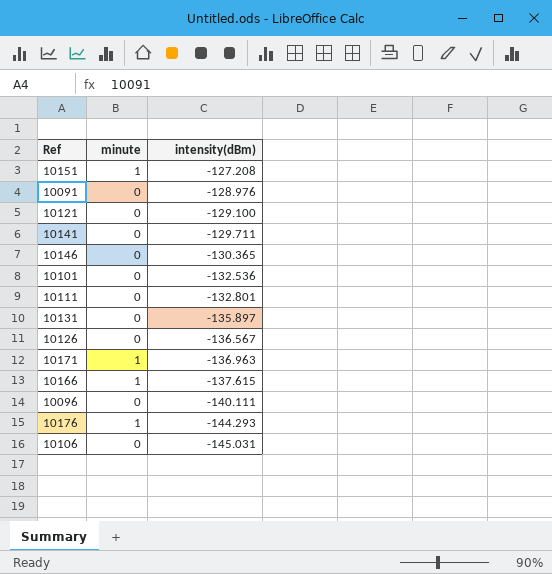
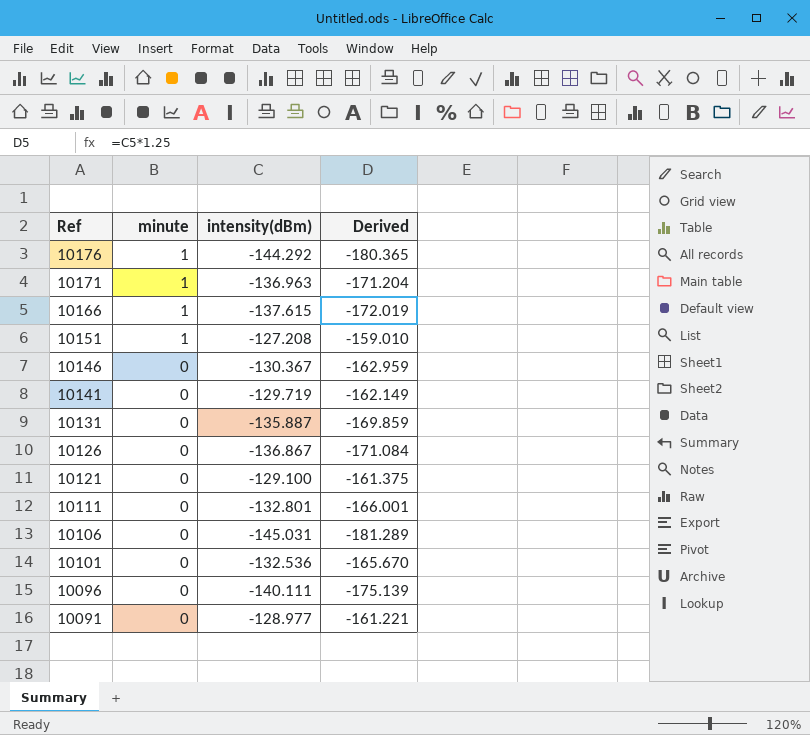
row order: intensity(dBm) descending -> Ref descending
column Derived | formula: none -> [intensity(dBm)] * 1.25
10176 | intensity(dBm): -144.293 -> -144.292
10146 | intensity(dBm): -130.365 -> -130.367
10141 | intensity(dBm): -129.711 -> -129.719
10131 | intensity(dBm): -135.897 -> -135.887
10126 | intensity(dBm): -136.567 -> -136.867
10091 | intensity(dBm): -128.976 -> -128.977

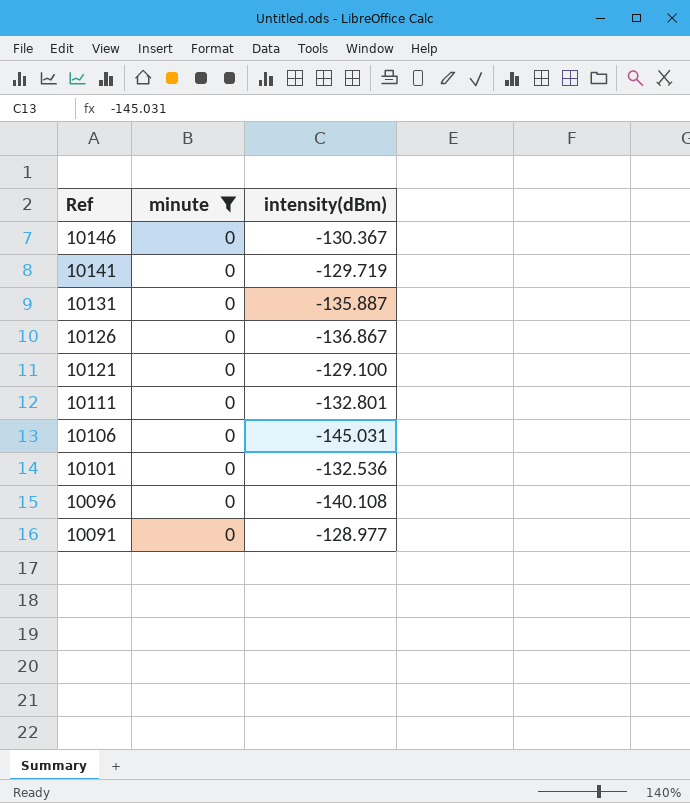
filter: none -> minute = 0
column Derived | formula: [intensity(dBm)] * 1.25 -> none
10096 | intensity(dBm): -140.111 -> -140.108

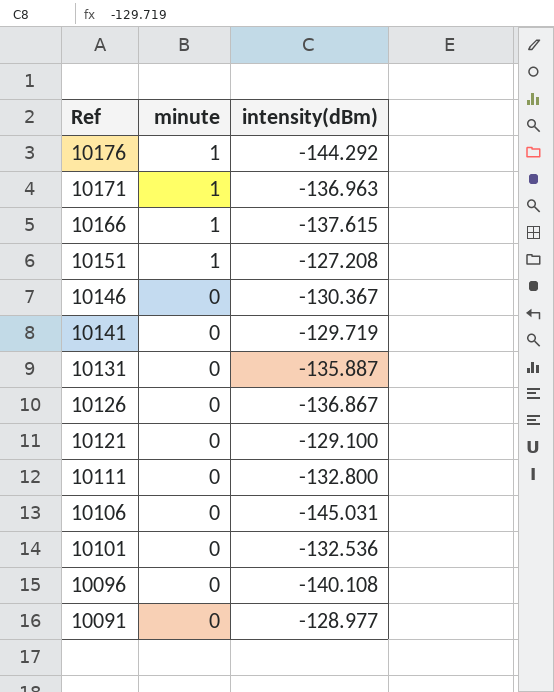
filter: minute = 0 -> none
10111 | intensity(dBm): -132.801 -> -132.800

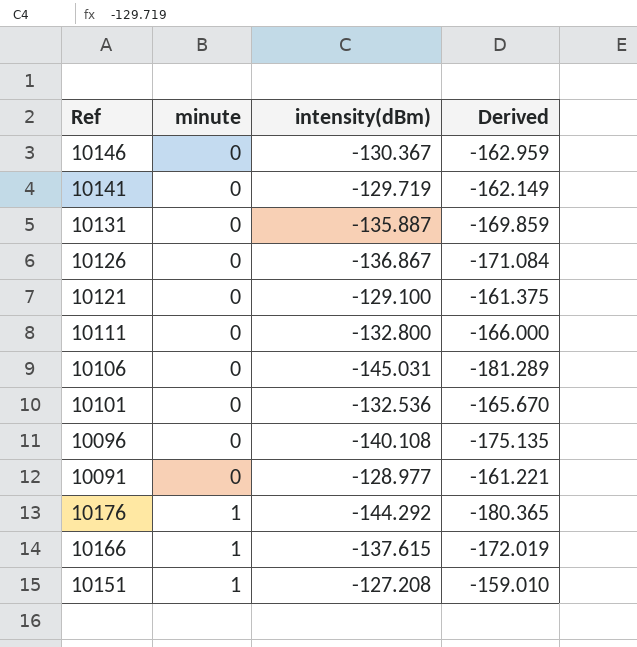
row order: Ref descending -> minute ascending
column Derived | formula: none -> [intensity(dBm)] * 1.25
row 10171: 1 | -136.963 -> none

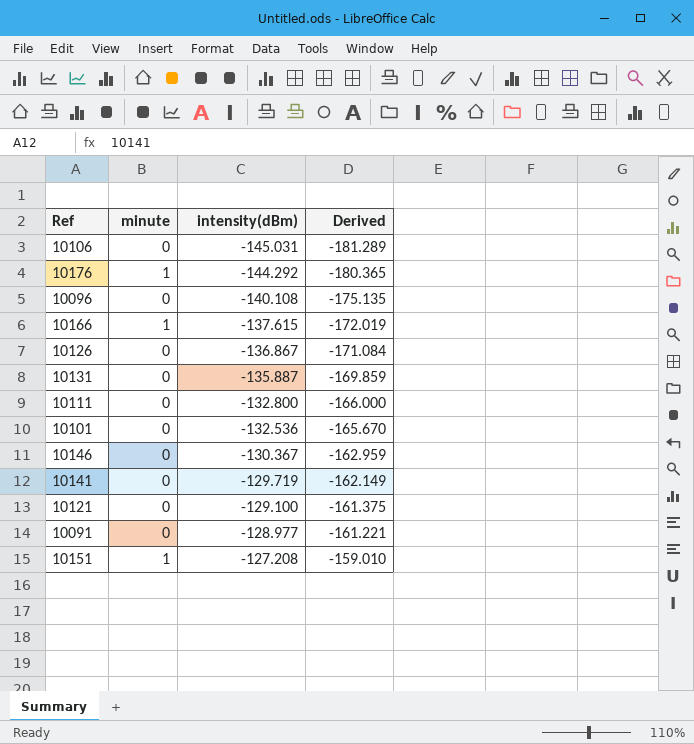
row order: minute ascending -> intensity(dBm) ascending

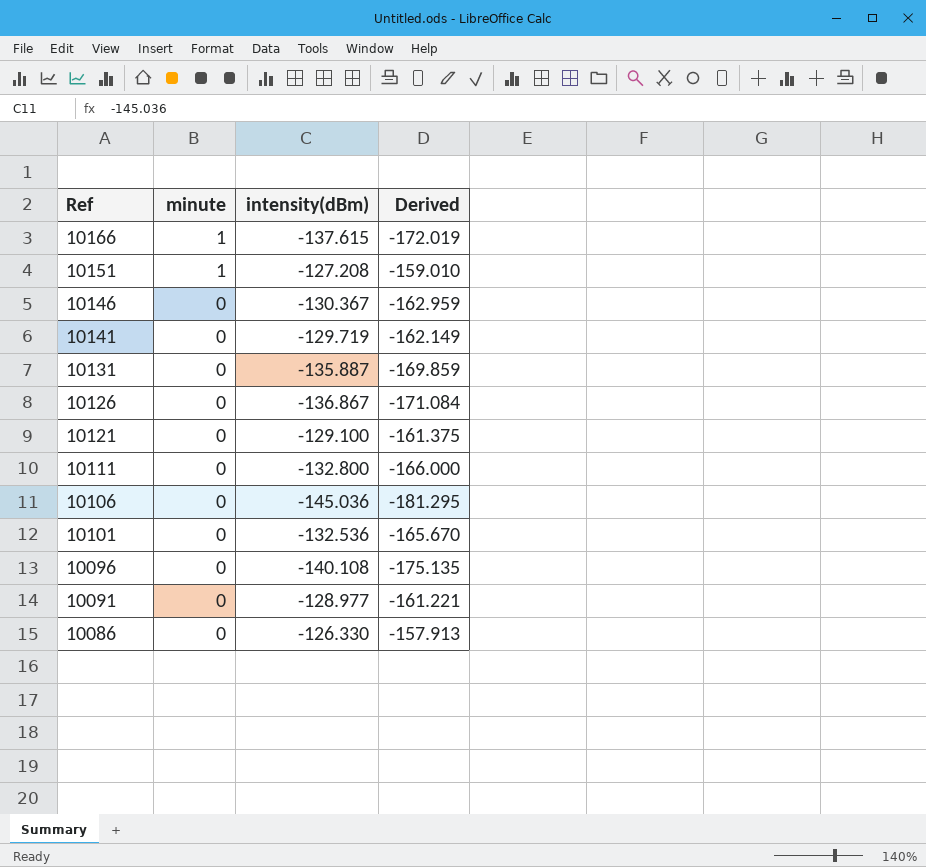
row order: intensity(dBm) ascending -> Ref descending
row 10176: 1 | -144.292 | -180.365 -> none
10106 | intensity(dBm): -145.031 -> -145.036
10106 | Derived: -181.289 -> -181.295
row 10086: none -> 0 | -126.330 | -157.913

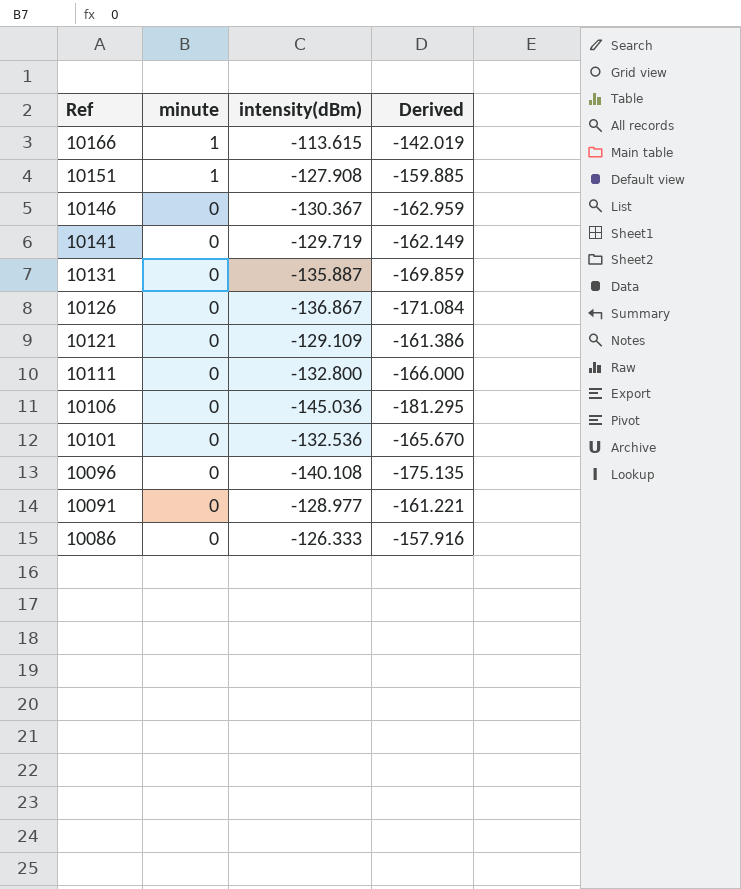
10166 | intensity(dBm): -137.615 -> -113.615
10166 | Derived: -172.019 -> -142.019
10151 | intensity(dBm): -127.208 -> -127.908
10151 | Derived: -159.010 -> -159.885
10121 | intensity(dBm): -129.100 -> -129.109
10121 | Derived: -161.375 -> -161.386
10086 | intensity(dBm): -126.330 -> -126.333
10086 | Derived: -157.913 -> -157.916

